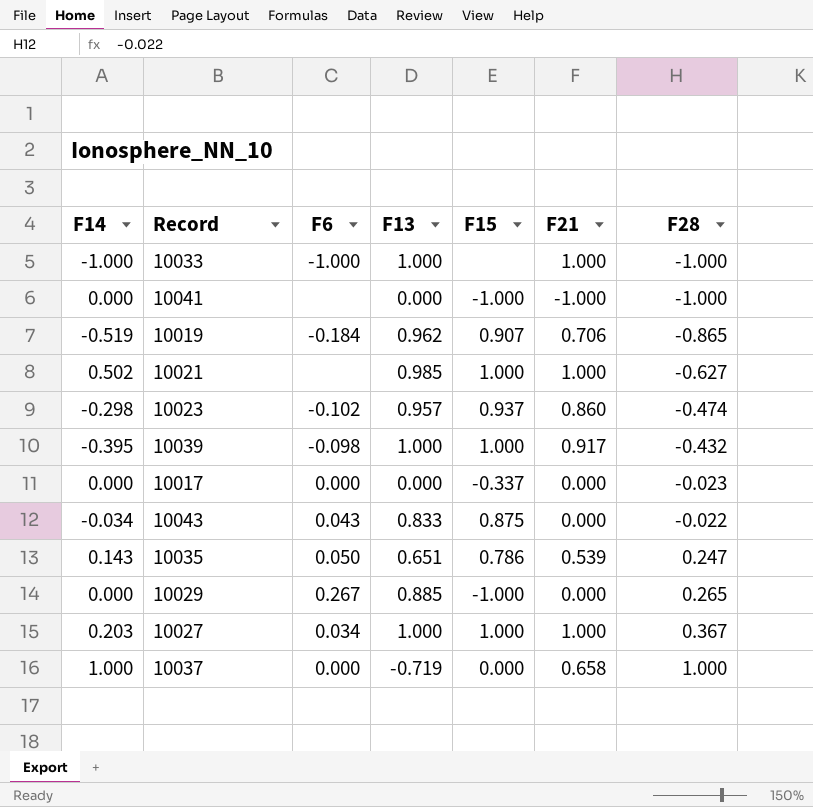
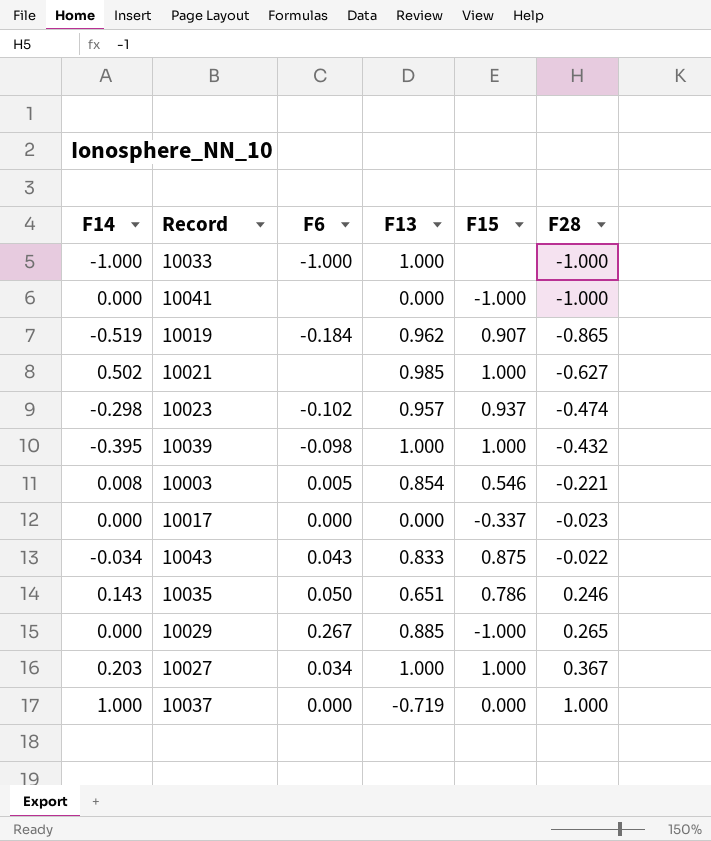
column F21 | position: 6 -> none
row 10003: none -> 0.008 | 0.005 | 0.854 | 0.546 | -0.221
10035 | F28: 0.247 -> 0.246

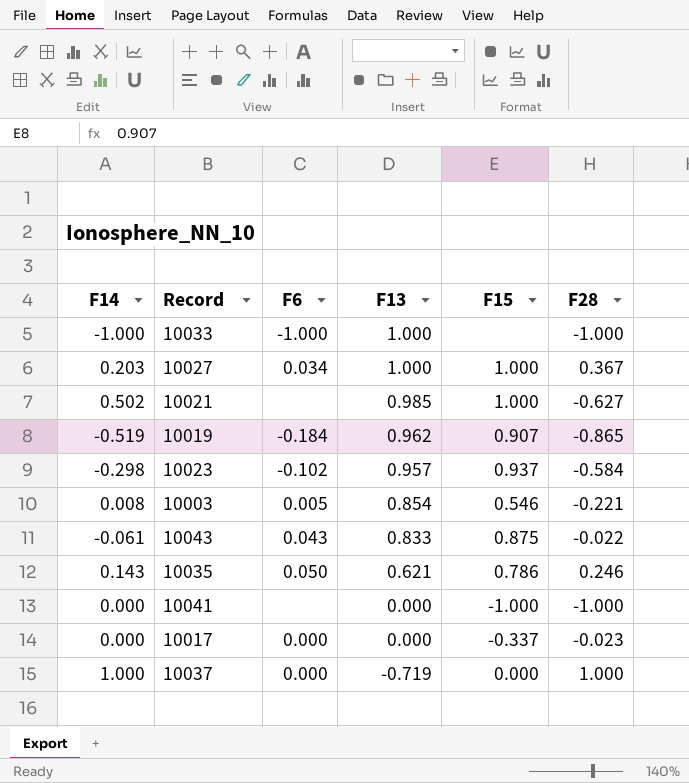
row order: F28 ascending -> F13 descending
row 10039: -0.395 | -0.098 | 1.000 | 1.000 | -0.432 -> none
row 10029: 0.000 | 0.267 | 0.885 | -1.000 | 0.265 -> none
10023 | F28: -0.474 -> -0.584
10043 | F14: -0.034 -> -0.061
10035 | F13: 0.651 -> 0.621

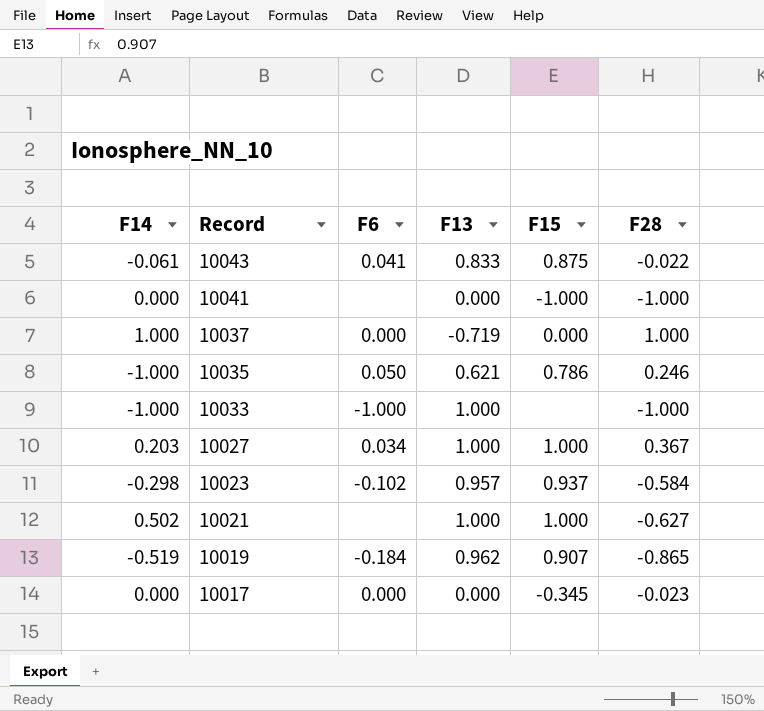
row order: F13 descending -> Record descending
row 10003: 0.008 | 0.005 | 0.854 | 0.546 | -0.221 -> none
10043 | F6: 0.043 -> 0.041
10035 | F14: 0.143 -> -1.000
10021 | F13: 0.985 -> 1.000
10017 | F15: -0.337 -> -0.345

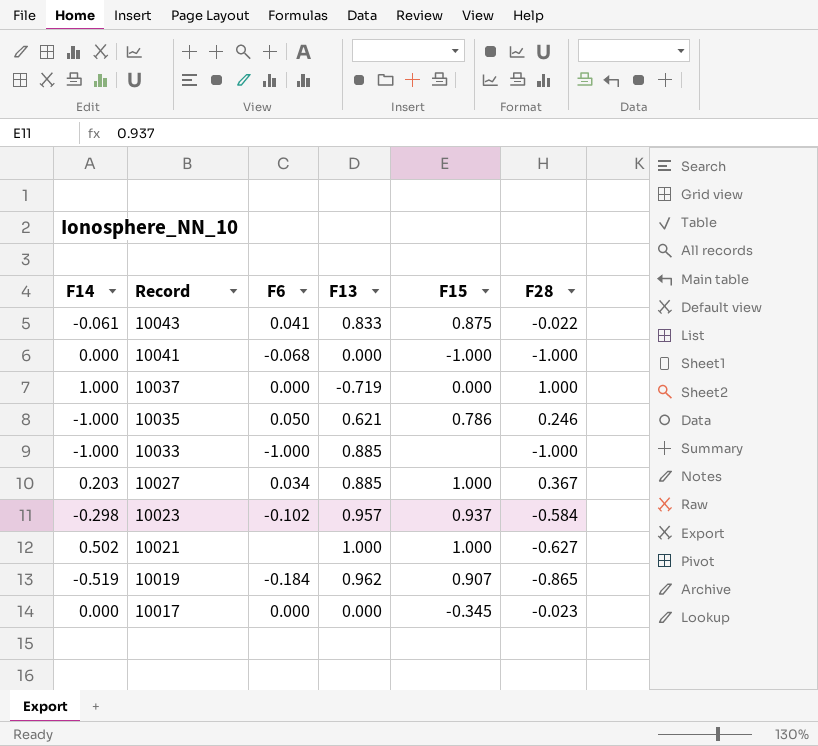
10041 | F6: none -> -0.068
10033 | F13: 1.000 -> 0.885
10027 | F13: 1.000 -> 0.885

